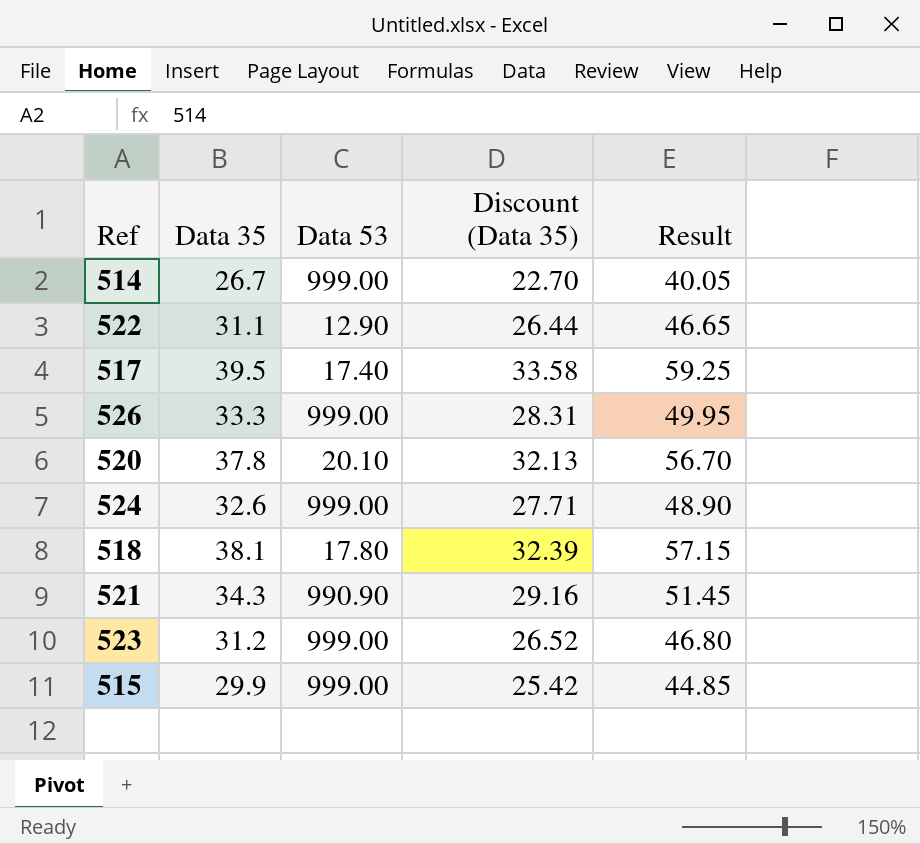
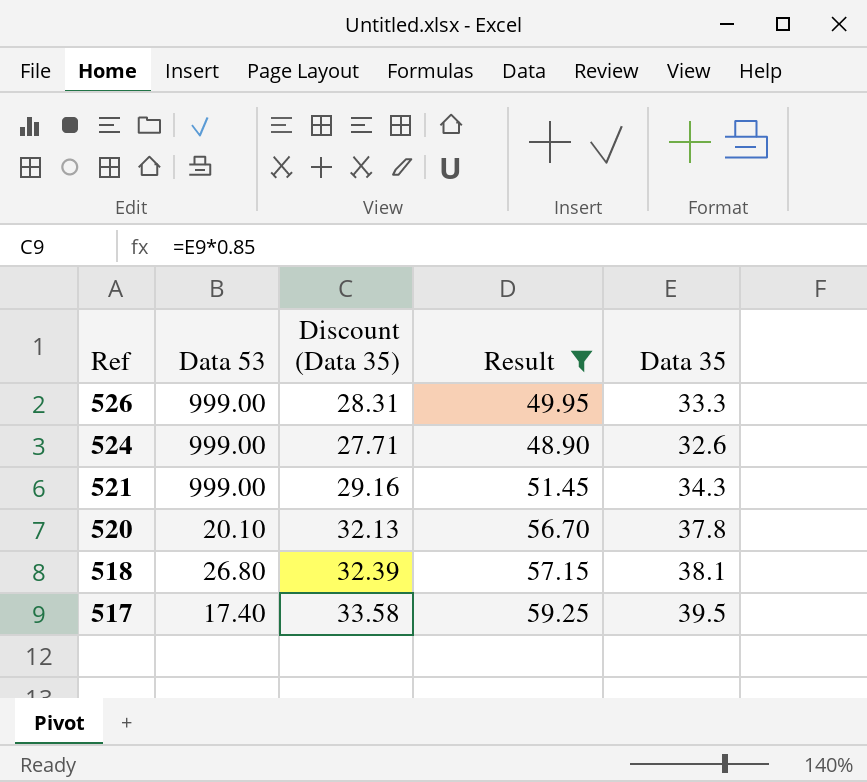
filter: none -> Result >= 48.90
row order: none -> Ref descending
column Data 35 | position: 2 -> 5
521 | Data 53: 990.90 -> 999.00
518 | Data 53: 17.80 -> 26.80

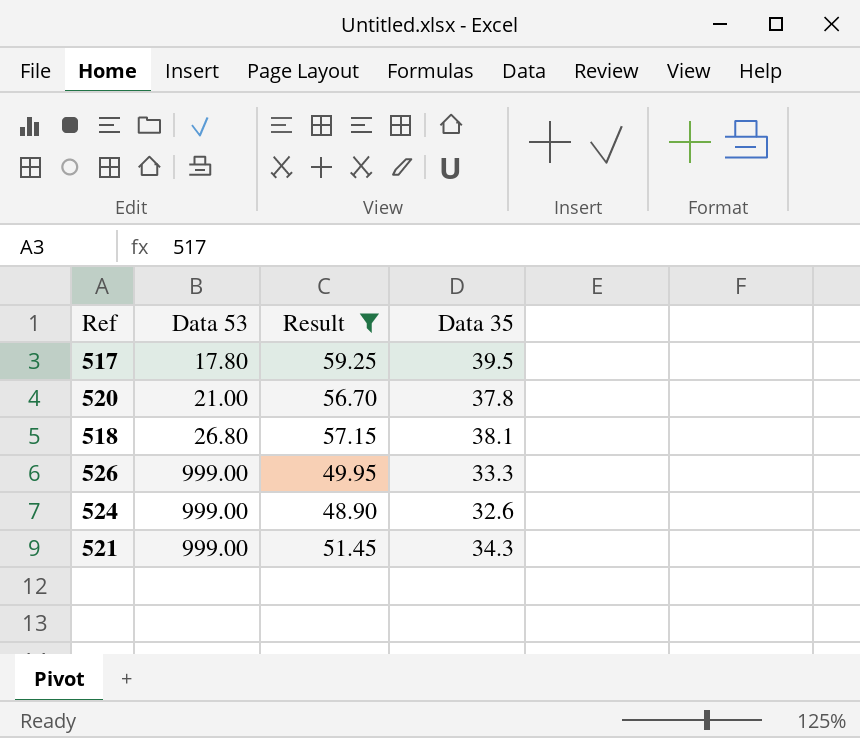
row order: Ref descending -> Data 53 ascending
column Discount (Data 35) | formula: [Data 35] * 0.85 -> none
517 | Data 53: 17.40 -> 17.80
520 | Data 53: 20.10 -> 21.00

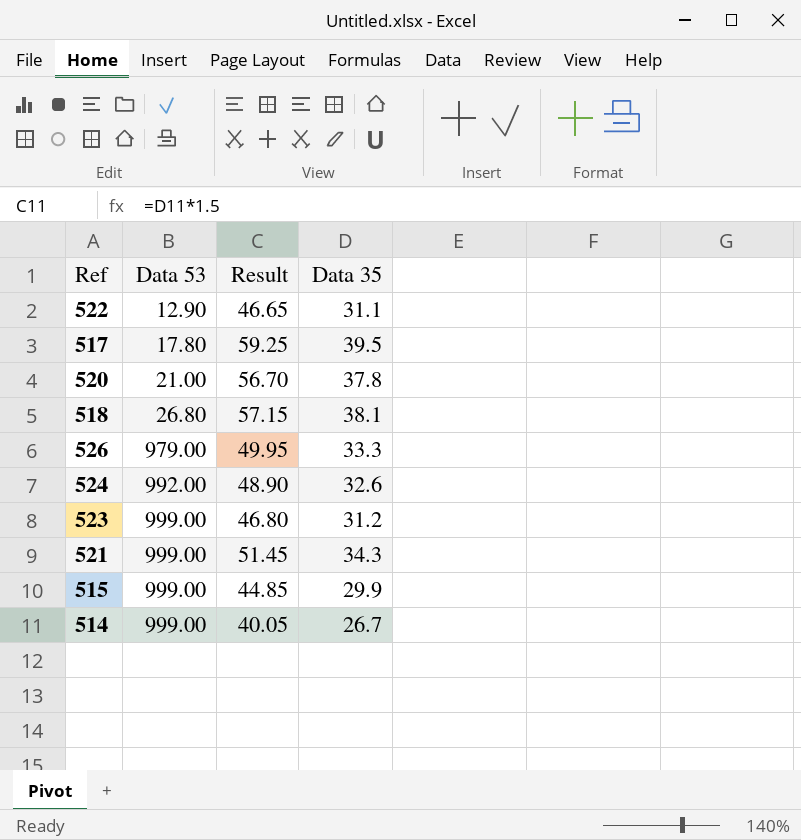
filter: Result >= 48.90 -> none
526 | Data 53: 999.00 -> 979.00
524 | Data 53: 999.00 -> 992.00

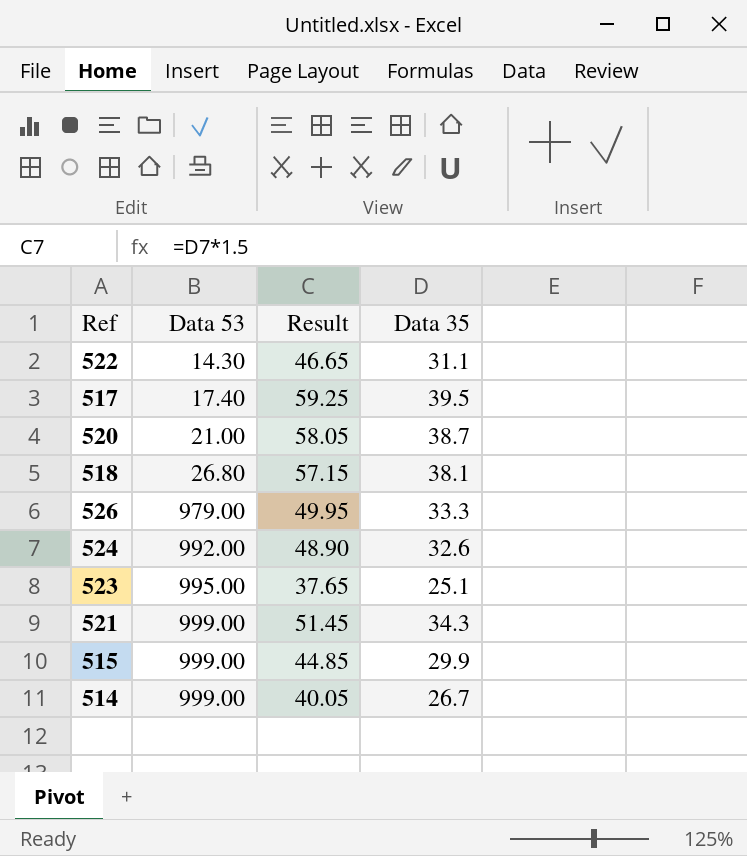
522 | Data 53: 12.90 -> 14.30
517 | Data 53: 17.80 -> 17.40
520 | Result: 56.70 -> 58.05
520 | Data 35: 37.8 -> 38.7
523 | Data 53: 999.00 -> 995.00
523 | Result: 46.80 -> 37.65
523 | Data 35: 31.2 -> 25.1

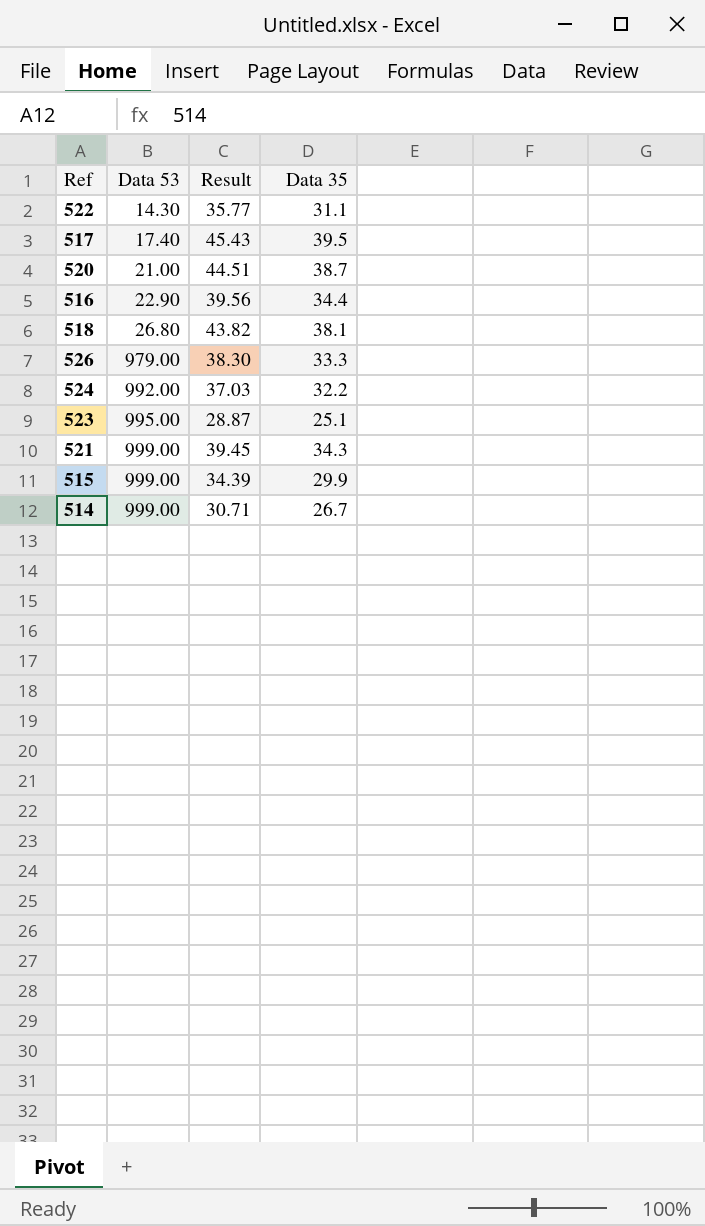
column Result | formula: [Data 35] * 1.5 -> [Data 35] * 1.15
row 516: none -> 22.90 | 39.56 | 34.4
524 | Data 35: 32.6 -> 32.2

